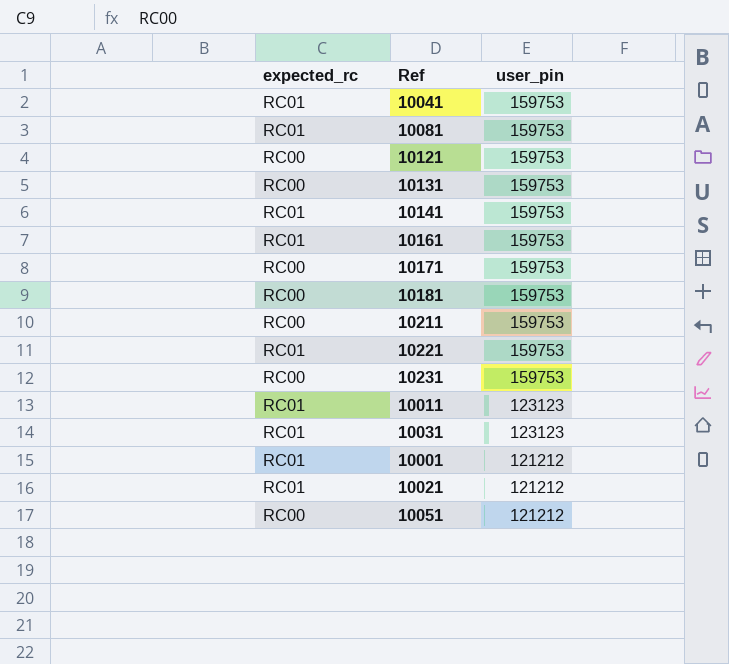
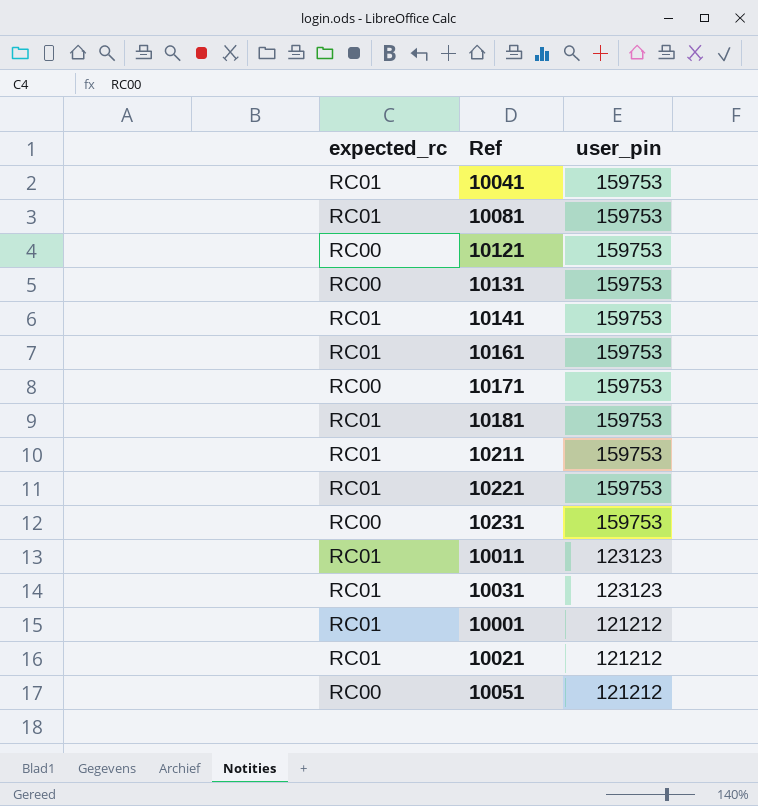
10181 | expected_rc: RC00 -> RC01
10211 | expected_rc: RC00 -> RC01

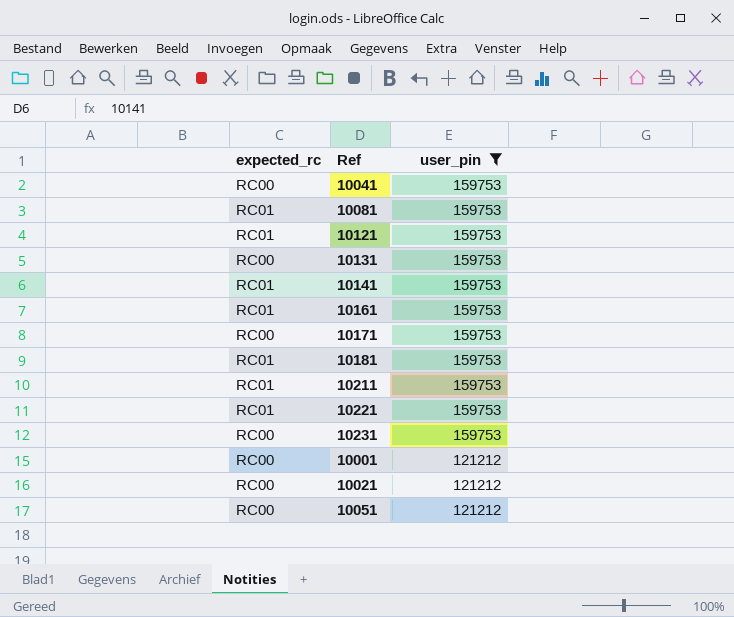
filter: none -> user_pin != 123123
10041 | expected_rc: RC01 -> RC00
10121 | expected_rc: RC00 -> RC01
10001 | expected_rc: RC01 -> RC00
10021 | expected_rc: RC01 -> RC00

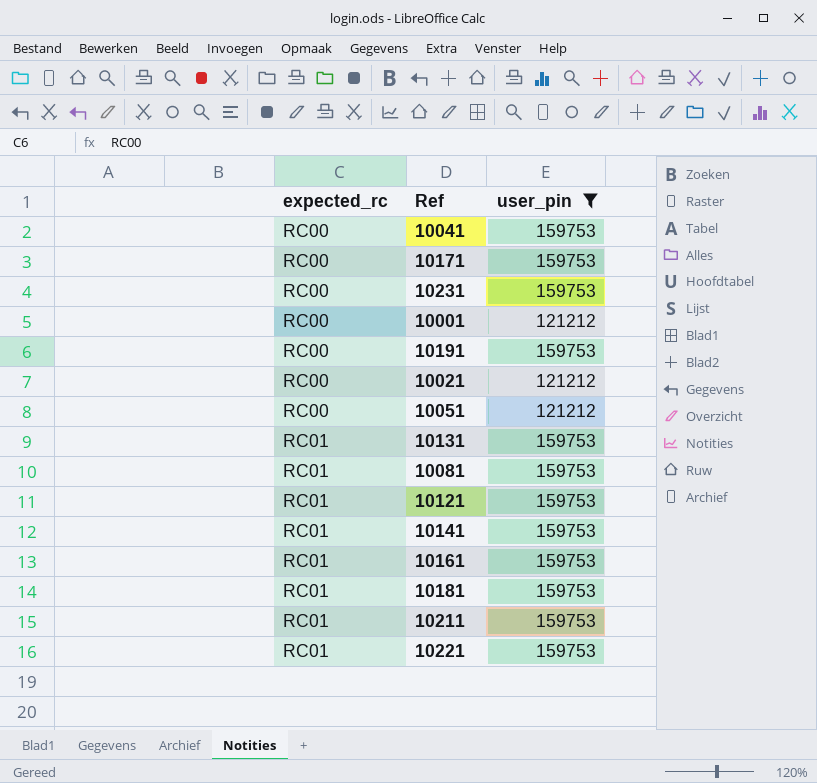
row order: user_pin descending -> expected_rc ascending
row 10191: none -> RC00 | 159753
10131 | expected_rc: RC00 -> RC01

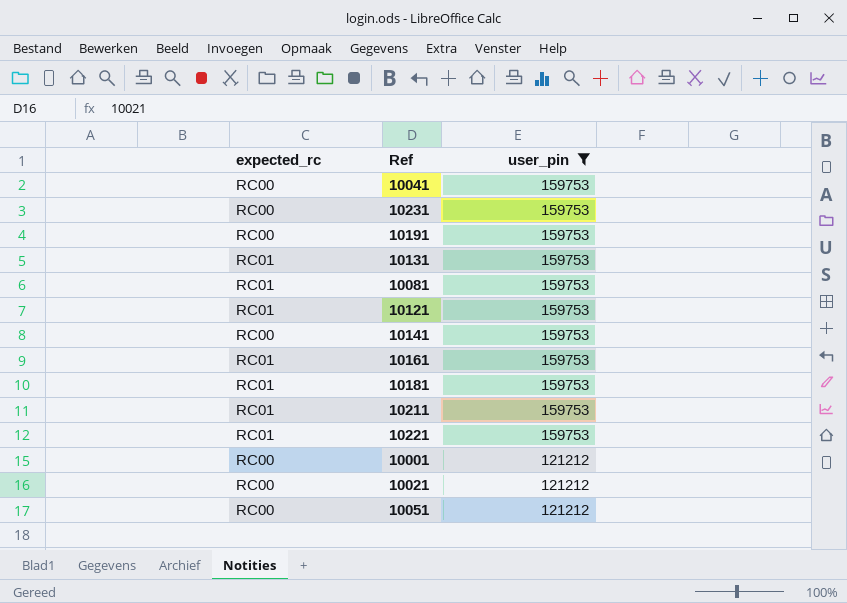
row order: expected_rc ascending -> user_pin descending
row 10171: RC00 | 159753 -> none
10141 | expected_rc: RC01 -> RC00

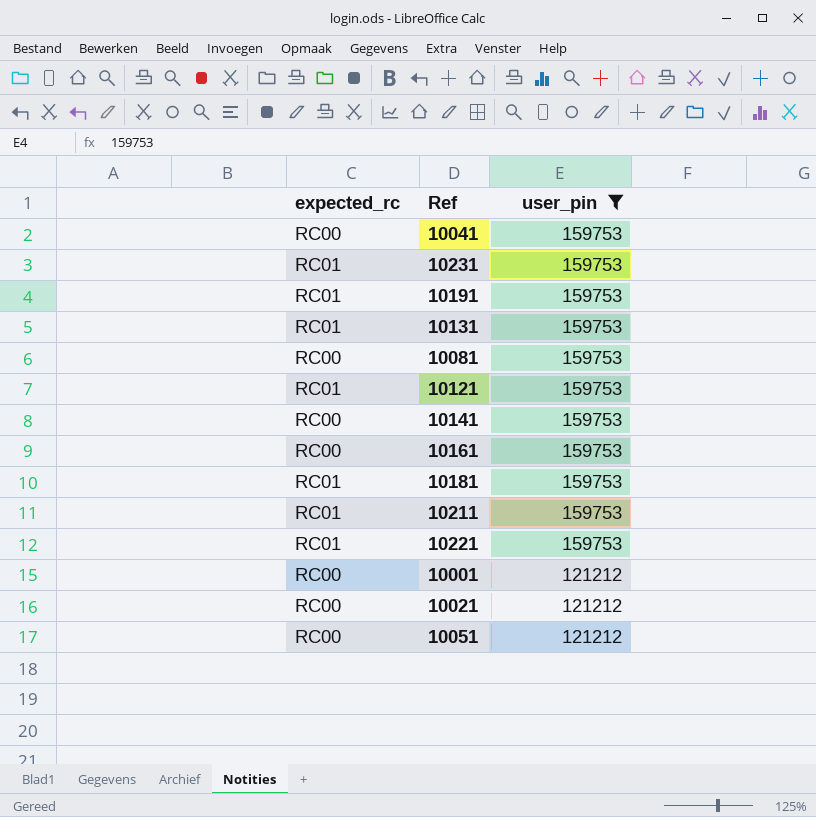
10231 | expected_rc: RC00 -> RC01
10191 | expected_rc: RC00 -> RC01
10081 | expected_rc: RC01 -> RC00
10161 | expected_rc: RC01 -> RC00

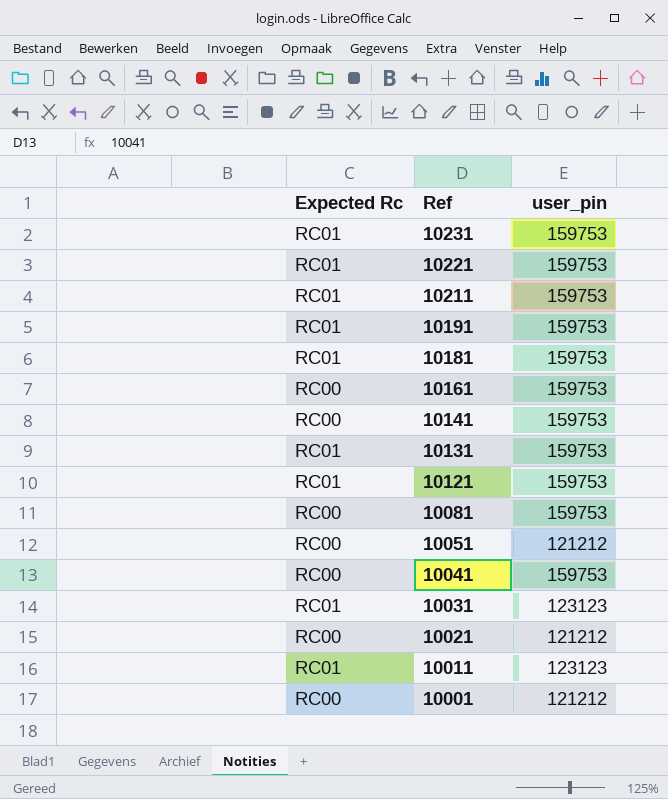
filter: user_pin != 123123 -> none
row order: user_pin descending -> Ref descending
column name: expected_rc -> Expected Rc

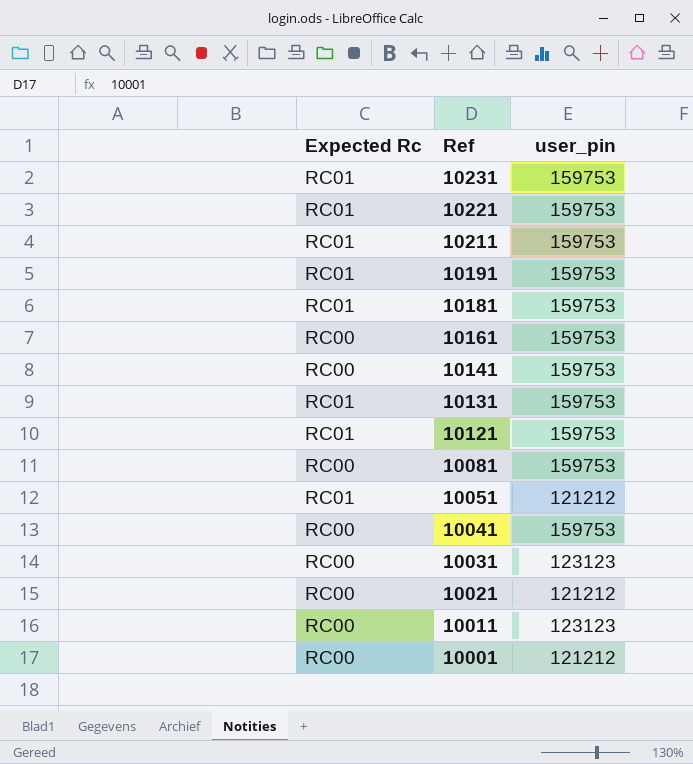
10051 | Expected Rc: RC00 -> RC01
10031 | Expected Rc: RC01 -> RC00
10011 | Expected Rc: RC01 -> RC00

